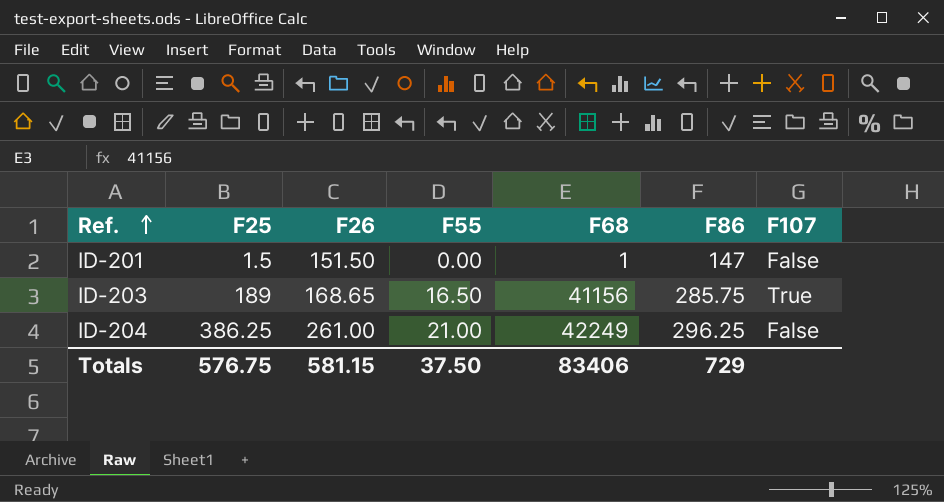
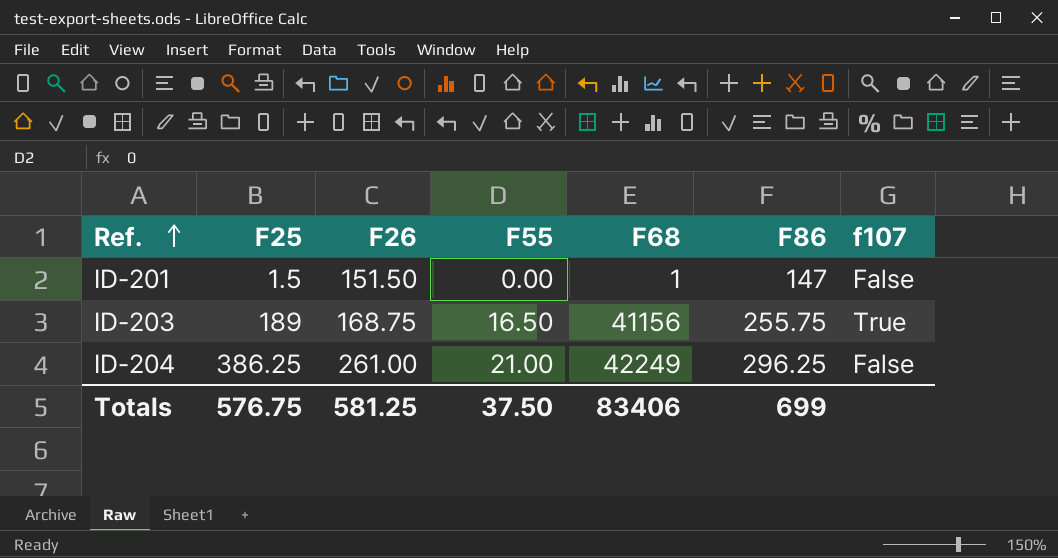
column name: F107 -> f107
ID-203 | F26: 168.65 -> 168.75
ID-203 | F86: 285.75 -> 255.75
Totals | F26: 581.15 -> 581.25
Totals | F86: 729 -> 699

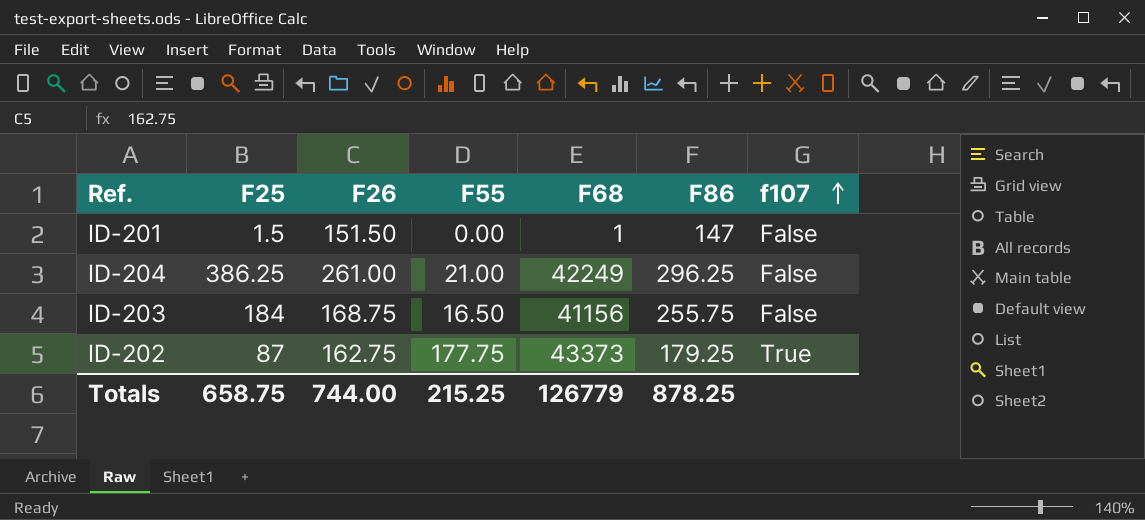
row order: Ref. ascending -> f107 ascending
ID-203 | F25: 189 -> 184
ID-203 | f107: True -> False
row ID-202: none -> 87 | 162.75 | 177.75 | 43373 | 179.25 | True
Totals | F25: 576.75 -> 658.75
Totals | F26: 581.25 -> 744.00
Totals | F55: 37.50 -> 215.25
Totals | F68: 83406 -> 126779
Totals | F86: 699 -> 878.25

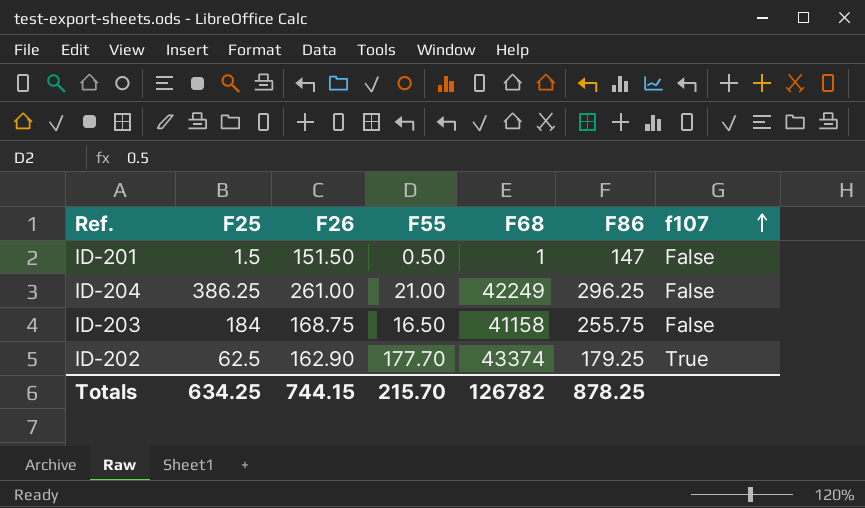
ID-201 | F55: 0.00 -> 0.50
ID-203 | F68: 41156 -> 41158
ID-202 | F25: 87 -> 62.5
ID-202 | F26: 162.75 -> 162.90
ID-202 | F55: 177.75 -> 177.70
ID-202 | F68: 43373 -> 43374
Totals | F25: 658.75 -> 634.25
Totals | F26: 744.00 -> 744.15
Totals | F55: 215.25 -> 215.70
Totals | F68: 126779 -> 126782

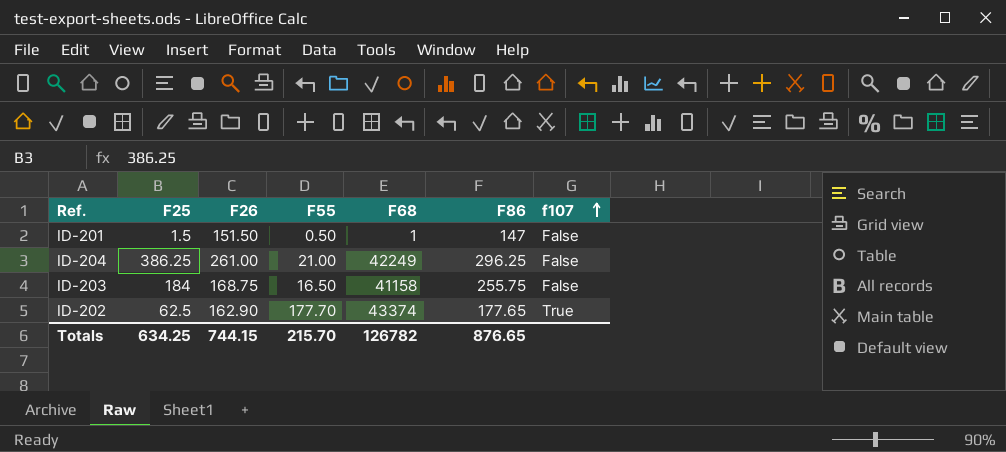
ID-202 | F86: 179.25 -> 177.65
Totals | F86: 878.25 -> 876.65

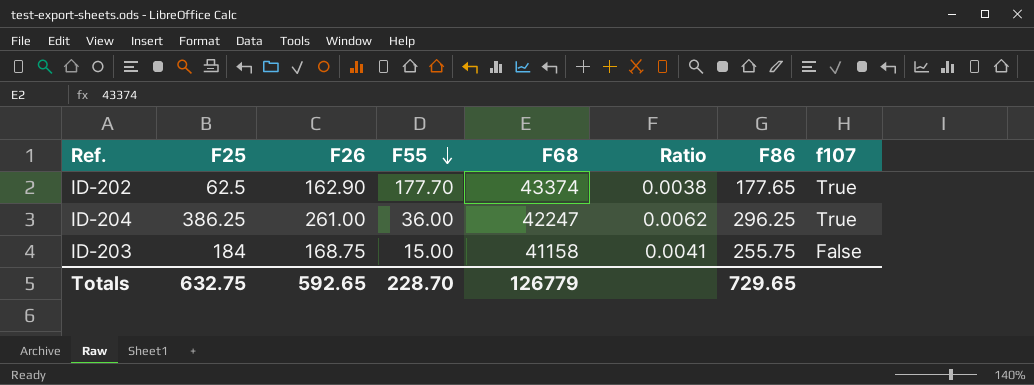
row order: f107 ascending -> F55 descending
column Ratio | formula: none -> [F26] / [F68]
row ID-201: 1.5 | 151.50 | 0.50 | 1 | 147 | False -> none
ID-204 | F55: 21.00 -> 36.00
ID-204 | F68: 42249 -> 42247
ID-204 | f107: False -> True
ID-203 | F55: 16.50 -> 15.00
Totals | F25: 634.25 -> 632.75
Totals | F26: 744.15 -> 592.65
Totals | F55: 215.70 -> 228.70
Totals | F68: 126782 -> 126779
Totals | F86: 876.65 -> 729.65

